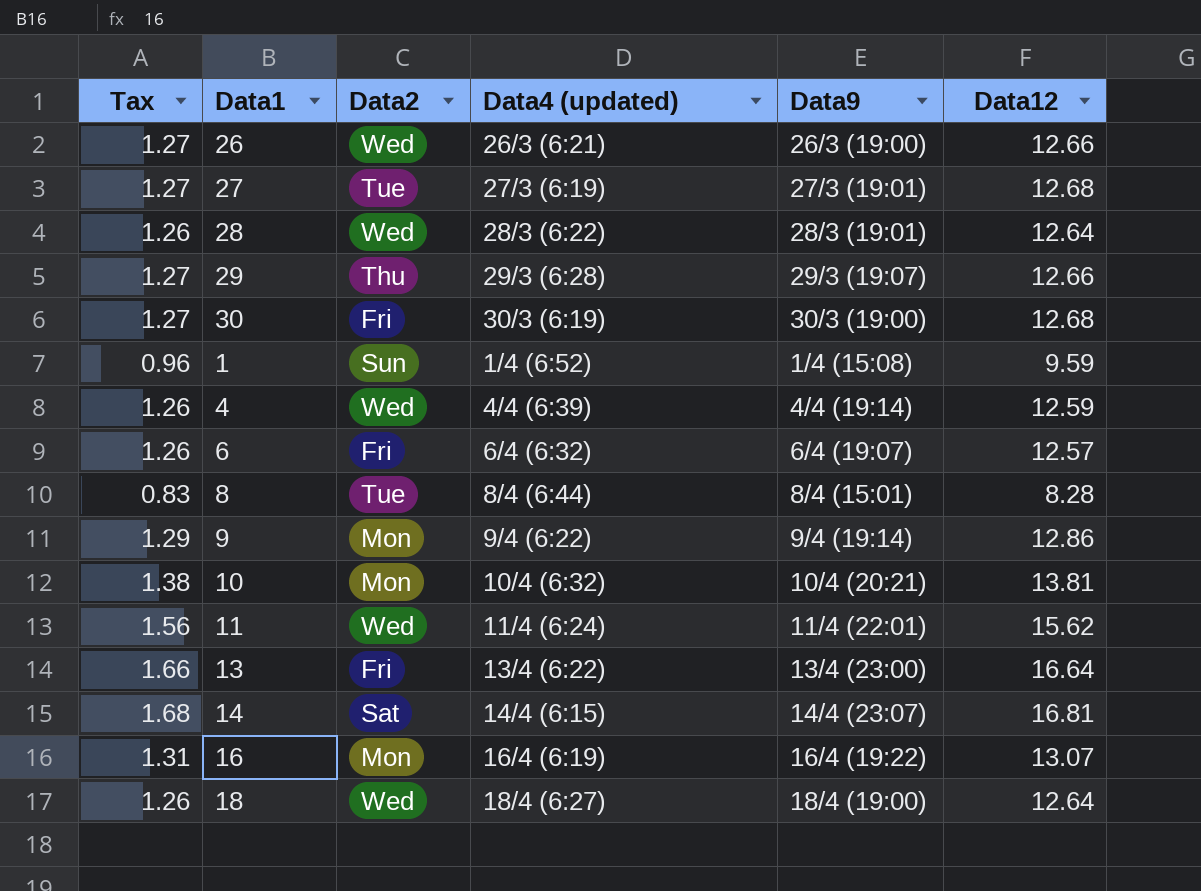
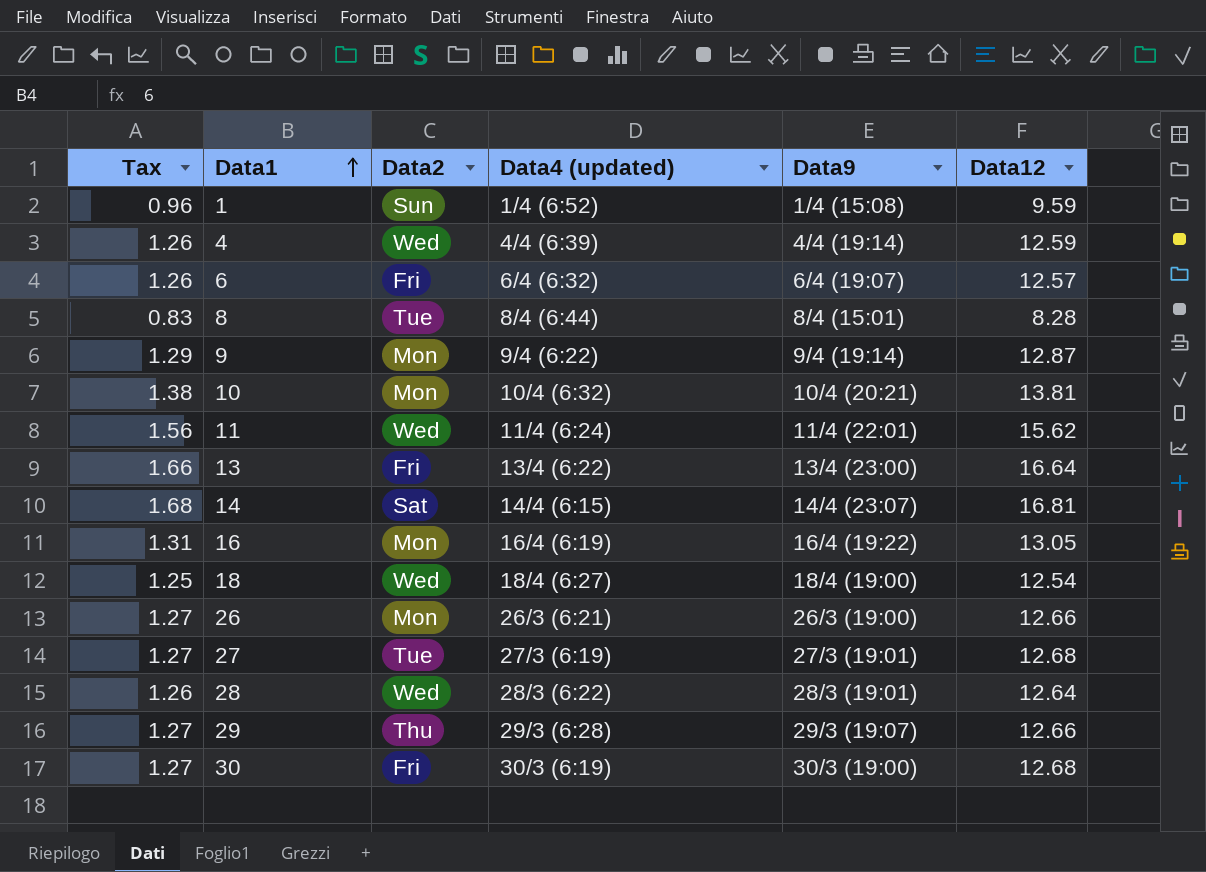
row order: none -> Data1 ascending
9 | Data12: 12.86 -> 12.87
16 | Data12: 13.07 -> 13.05
18 | Tax: 1.26 -> 1.25
18 | Data12: 12.64 -> 12.54
26 | Data2: Wed -> Mon

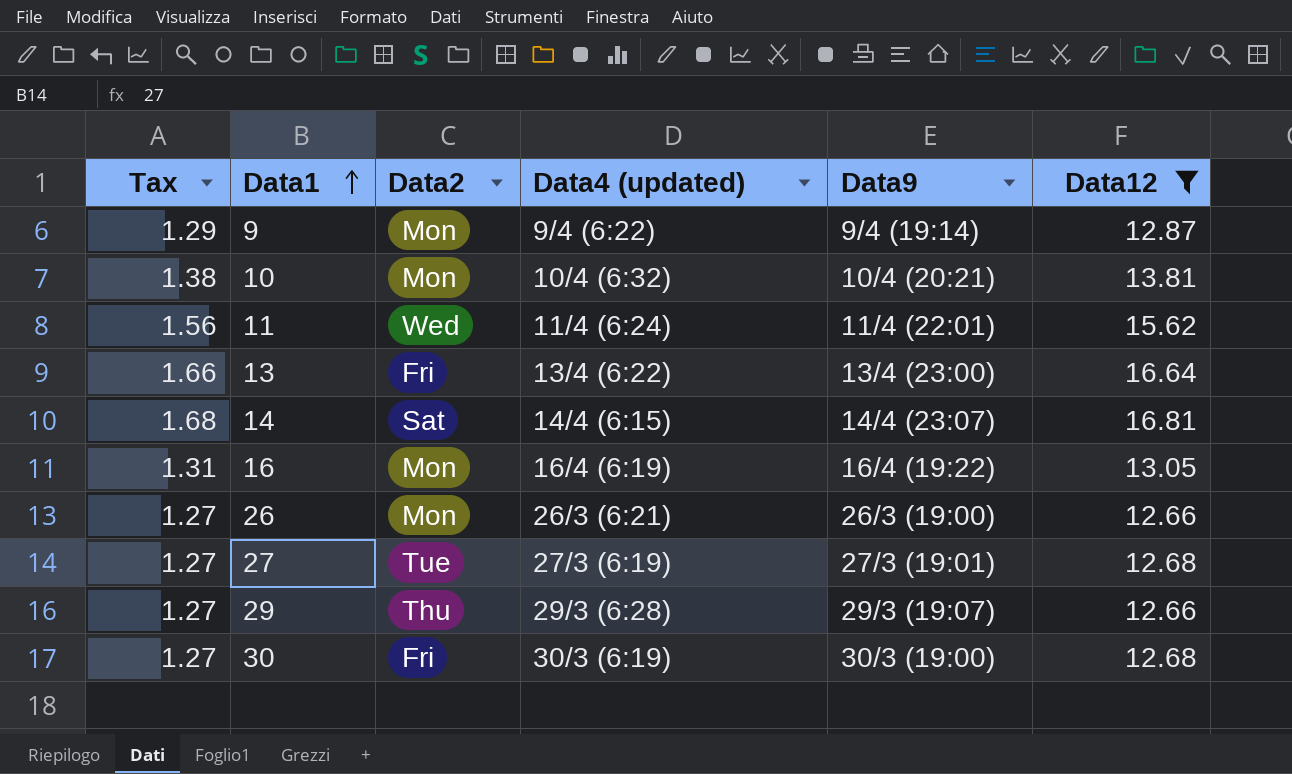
filter: none -> Data12 >= 12.66

